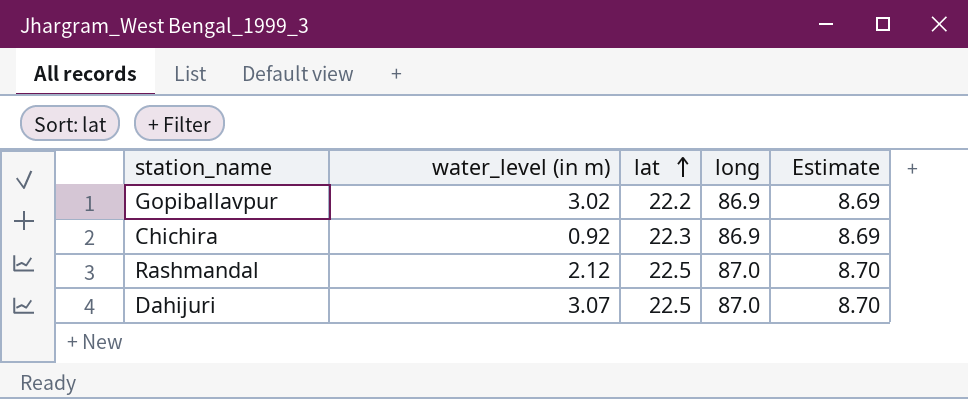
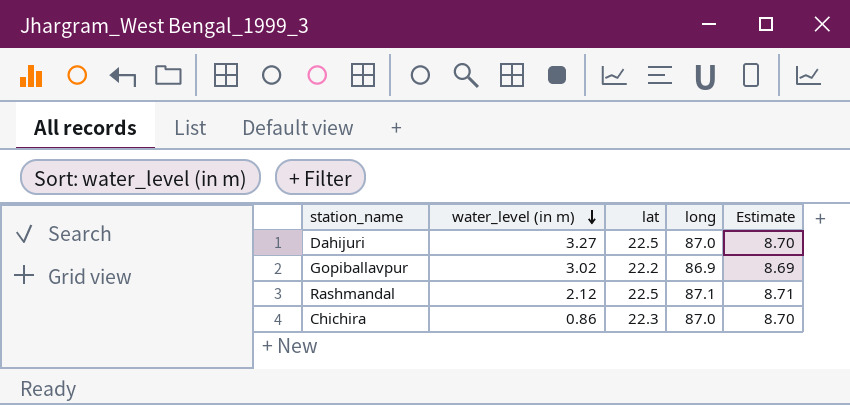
row order: lat ascending -> water_level (in m) descending
Dahijuri | water_level (in m): 3.07 -> 3.27
Rashmandal | long: 87.0 -> 87.1
Rashmandal | Estimate: 8.70 -> 8.71
Chichira | water_level (in m): 0.92 -> 0.86
Chichira | long: 86.9 -> 87.0
Chichira | Estimate: 8.69 -> 8.70

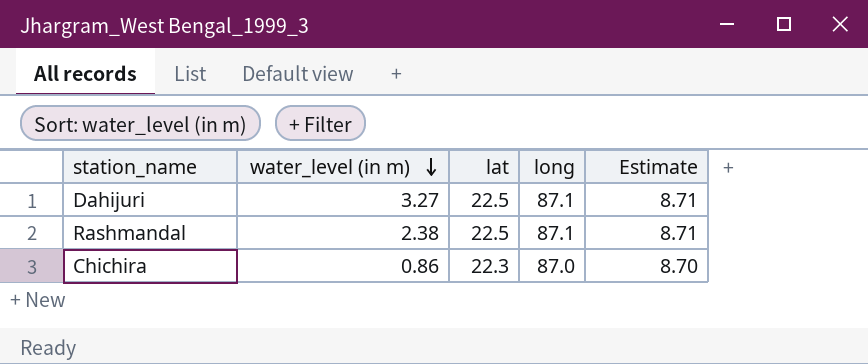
row Gopiballavpur: 3.02 | 22.2 | 86.9 | 8.69 -> none
Dahijuri | long: 87.0 -> 87.1
Dahijuri | Estimate: 8.70 -> 8.71
Rashmandal | water_level (in m): 2.12 -> 2.38

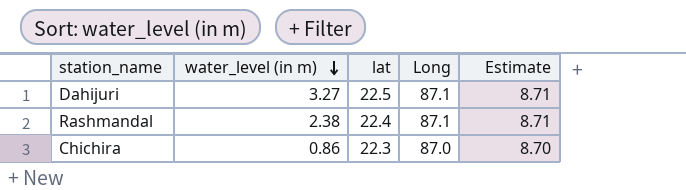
column name: long -> Long
Rashmandal | lat: 22.5 -> 22.4

